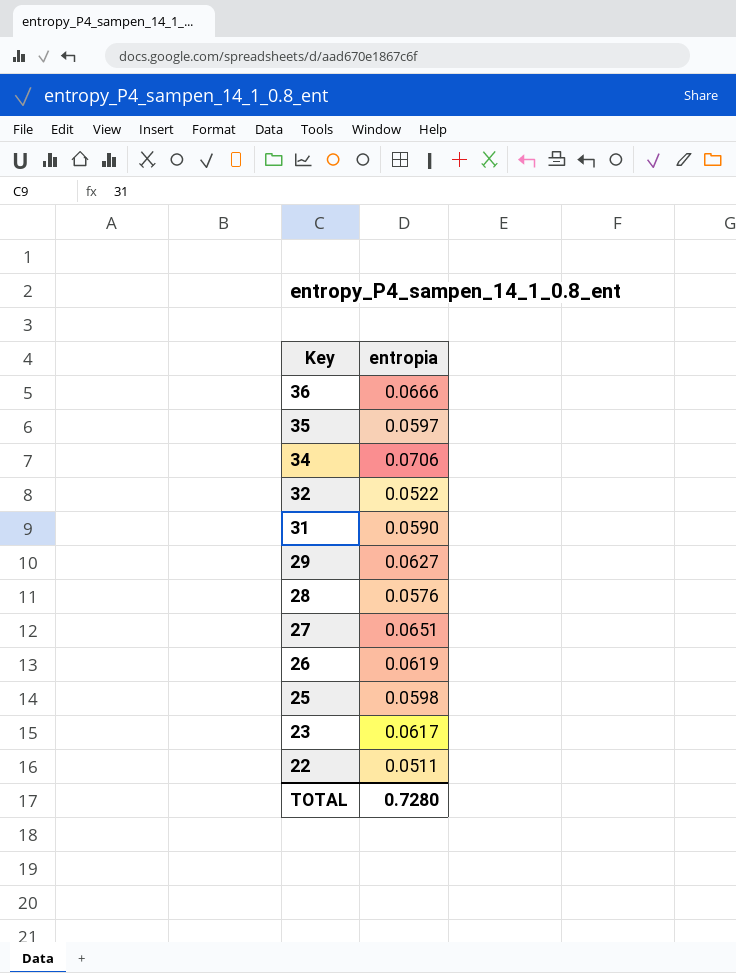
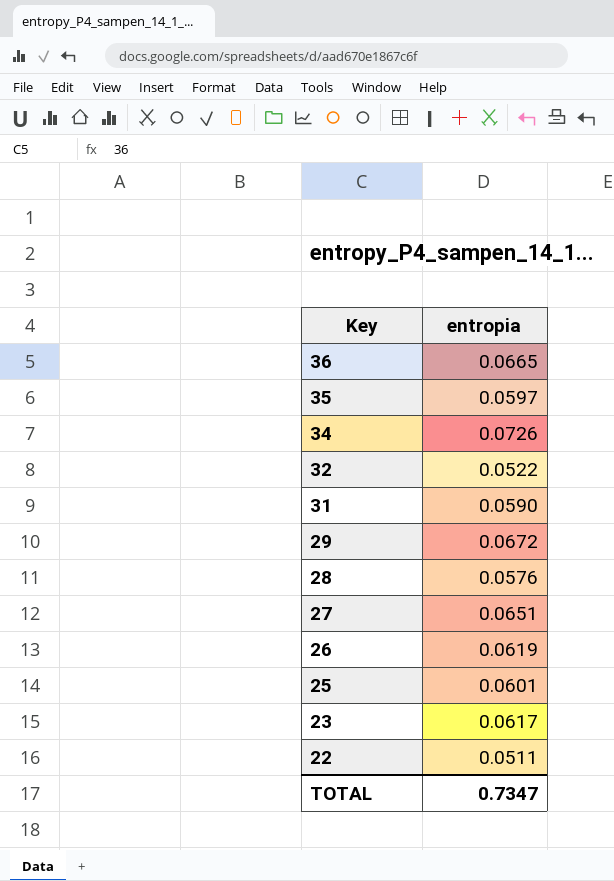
36 | entropia: 0.0666 -> 0.0665
34 | entropia: 0.0706 -> 0.0726
29 | entropia: 0.0627 -> 0.0672
25 | entropia: 0.0598 -> 0.0601
TOTAL | entropia: 0.7280 -> 0.7347

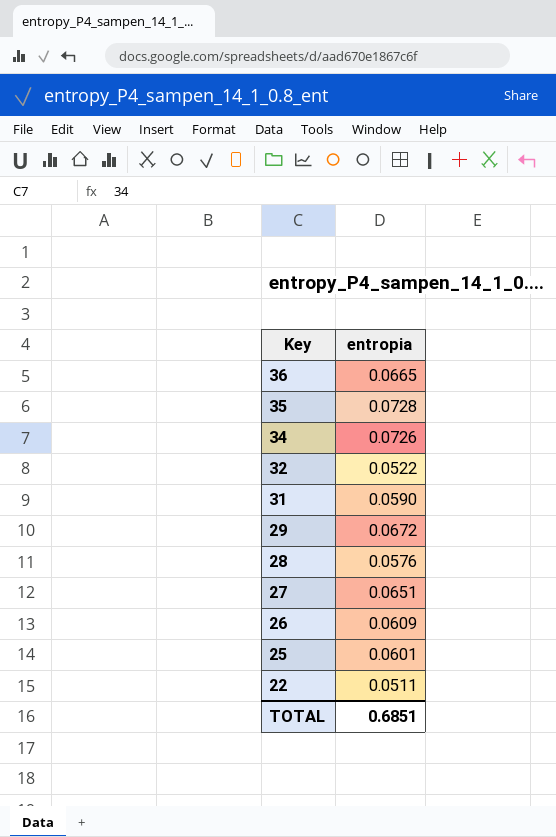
row 23: 0.0617 -> none
35 | entropia: 0.0597 -> 0.0728
26 | entropia: 0.0619 -> 0.0609
TOTAL | entropia: 0.7347 -> 0.6851

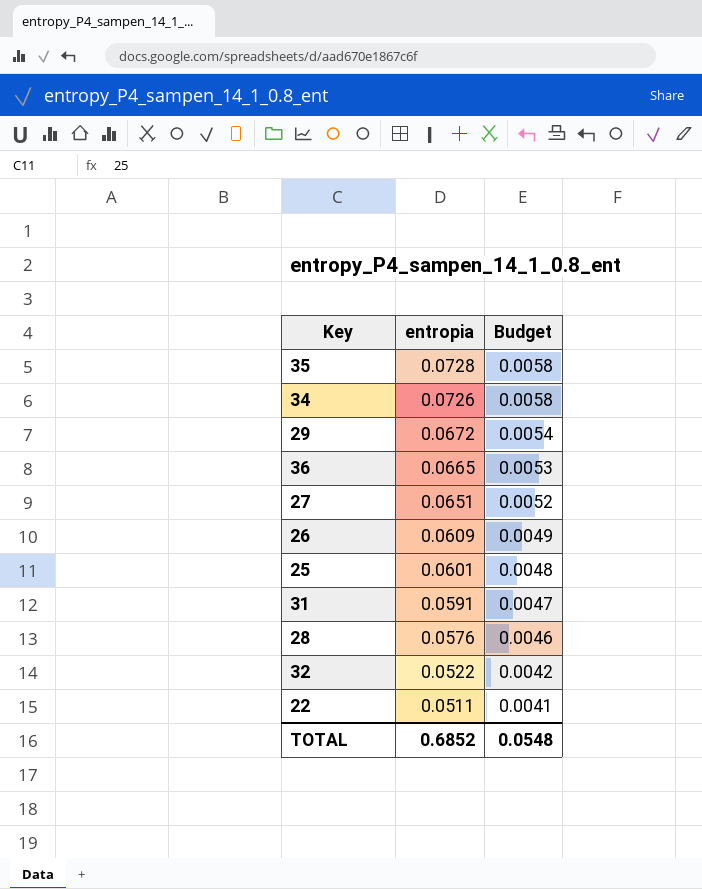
row order: Key descending -> entropia descending
column Budget | formula: none -> [entropia] * 0.08
31 | entropia: 0.0590 -> 0.0591
TOTAL | entropia: 0.6851 -> 0.6852

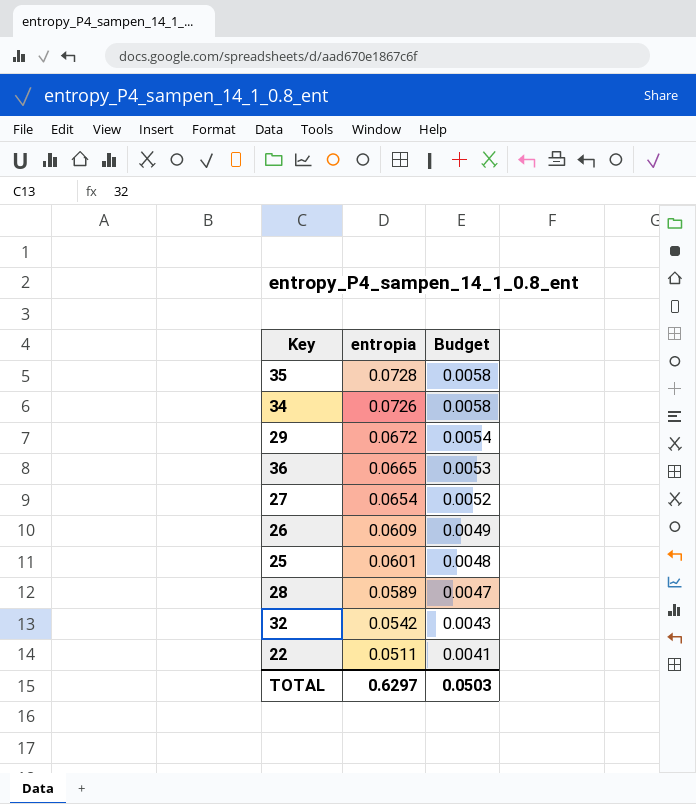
row 31: 0.0591 | 0.0047 -> none
27 | entropia: 0.0651 -> 0.0654
28 | entropia: 0.0576 -> 0.0589
28 | Budget: 0.0046 -> 0.0047
32 | entropia: 0.0522 -> 0.0542
32 | Budget: 0.0042 -> 0.0043
TOTAL | entropia: 0.6852 -> 0.6297
TOTAL | Budget: 0.0548 -> 0.0503

